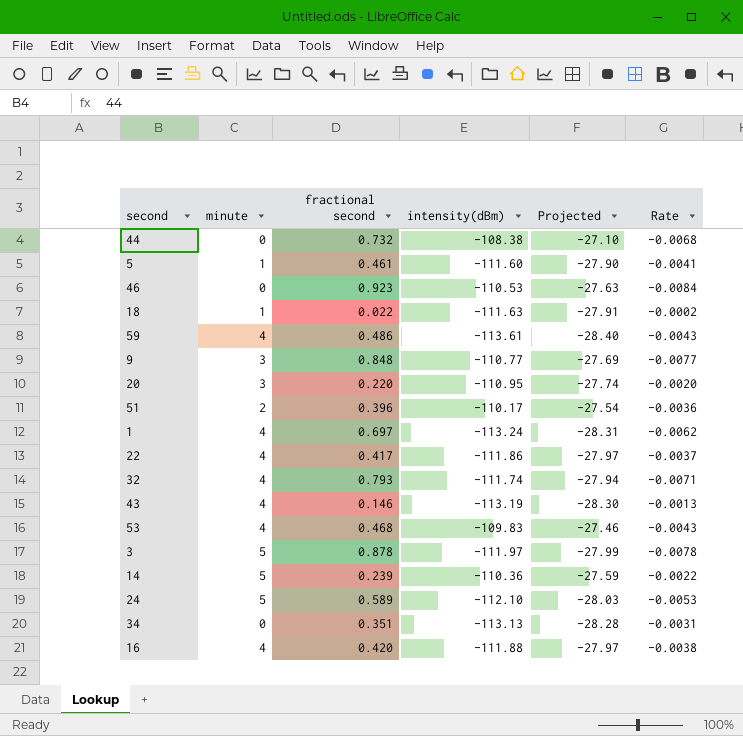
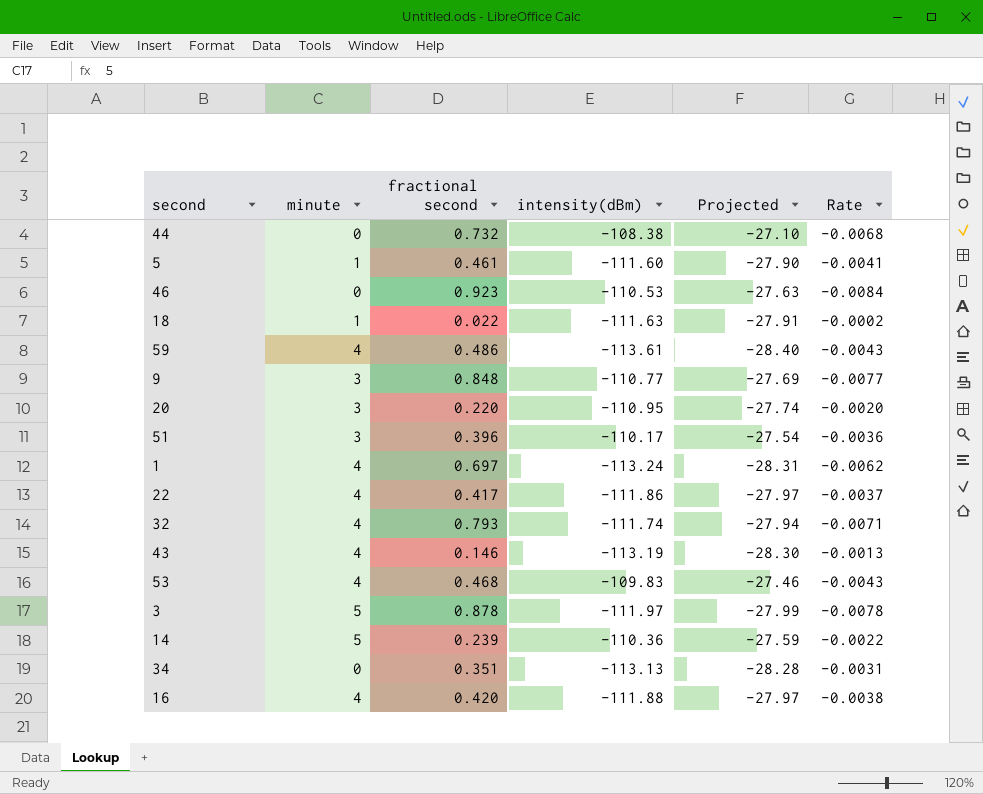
row 24: 5 | 0.589 | -112.10 | -28.03 | -0.0053 -> none
51 | minute: 2 -> 3

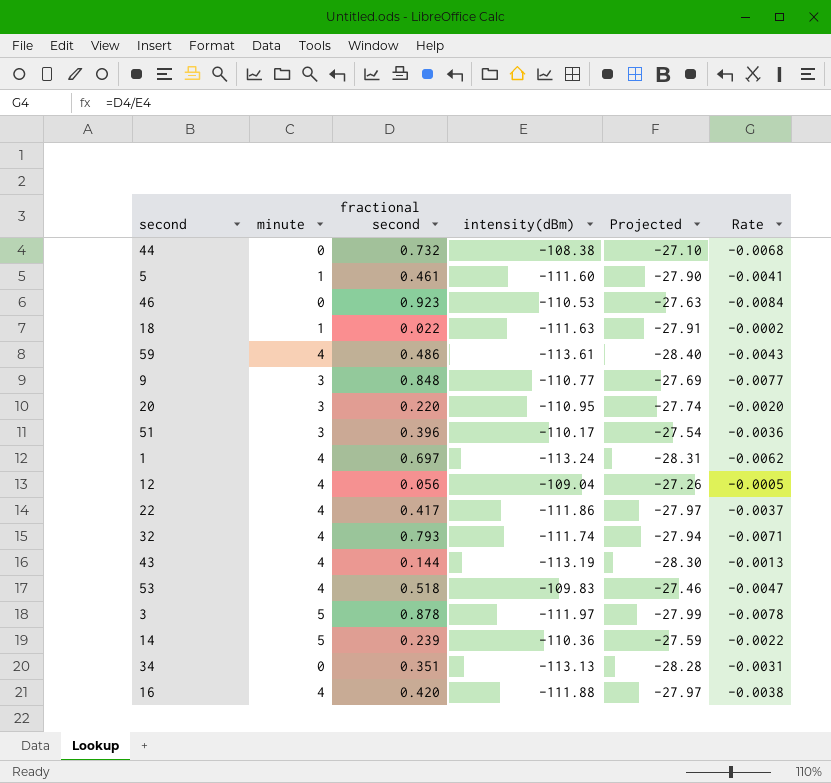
row 12: none -> 4 | 0.056 | -109.04 | -27.26 | -0.0005
43 | fractional second: 0.146 -> 0.144
53 | fractional second: 0.468 -> 0.518
53 | Rate: -0.0043 -> -0.0047

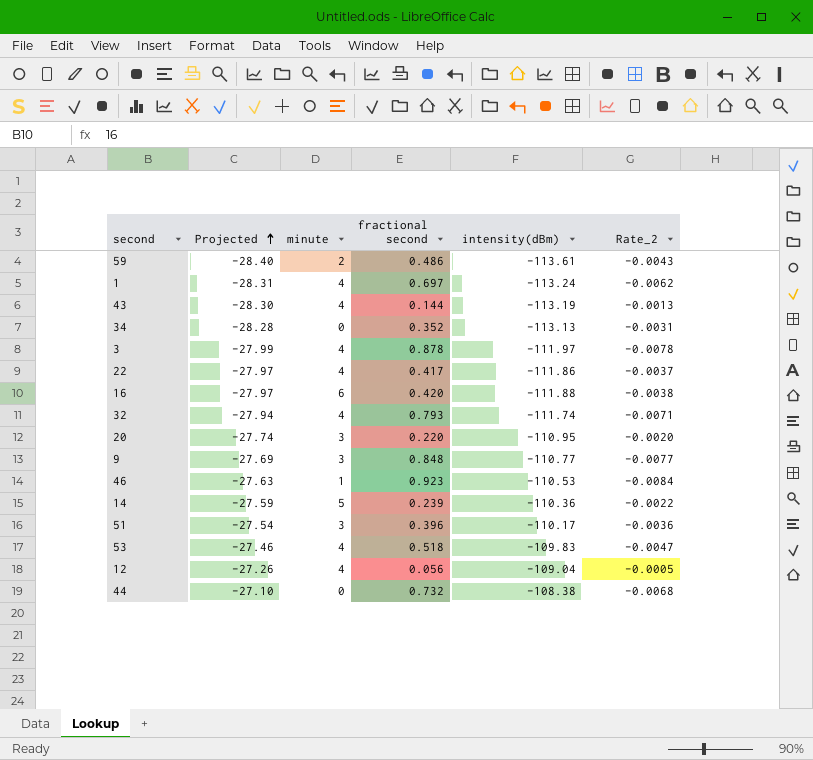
row order: none -> Projected ascending
column Projected | position: 5 -> 2
column name: Rate -> Rate_2
row 5: 1 | 0.461 | -111.60 | -27.90 | -0.0041 -> none
row 18: 1 | 0.022 | -111.63 | -27.91 | -0.0002 -> none
59 | minute: 4 -> 2
34 | fractional second: 0.351 -> 0.352
3 | minute: 5 -> 4
16 | minute: 4 -> 6
46 | minute: 0 -> 1

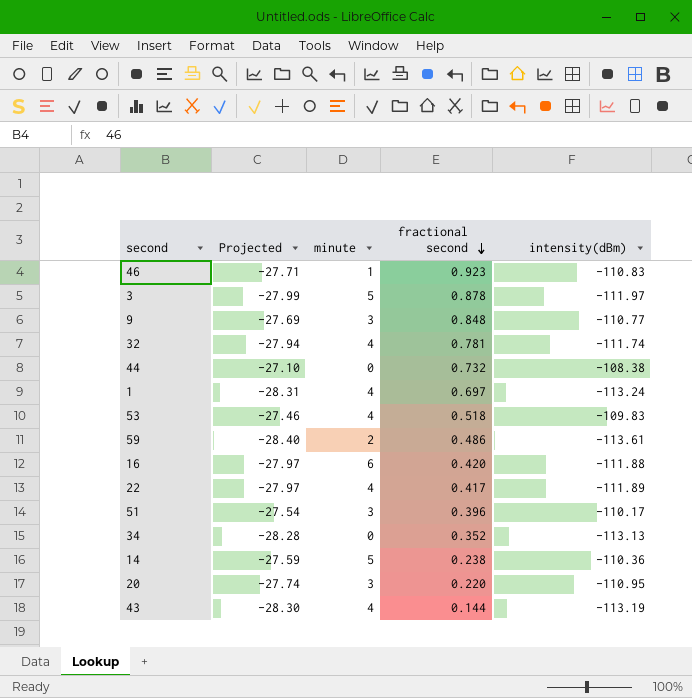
row order: Projected ascending -> fractional second descending
column Rate_2 | formula: [fractional second] / [intensity(dBm)] -> none
row 12: -27.26 | 4 | 0.056 | -109.04 | -0.0005 -> none
46 | Projected: -27.63 -> -27.71
46 | intensity(dBm): -110.53 -> -110.83
3 | minute: 4 -> 5
32 | fractional second: 0.793 -> 0.781
22 | intensity(dBm): -111.86 -> -111.89
14 | fractional second: 0.239 -> 0.238

